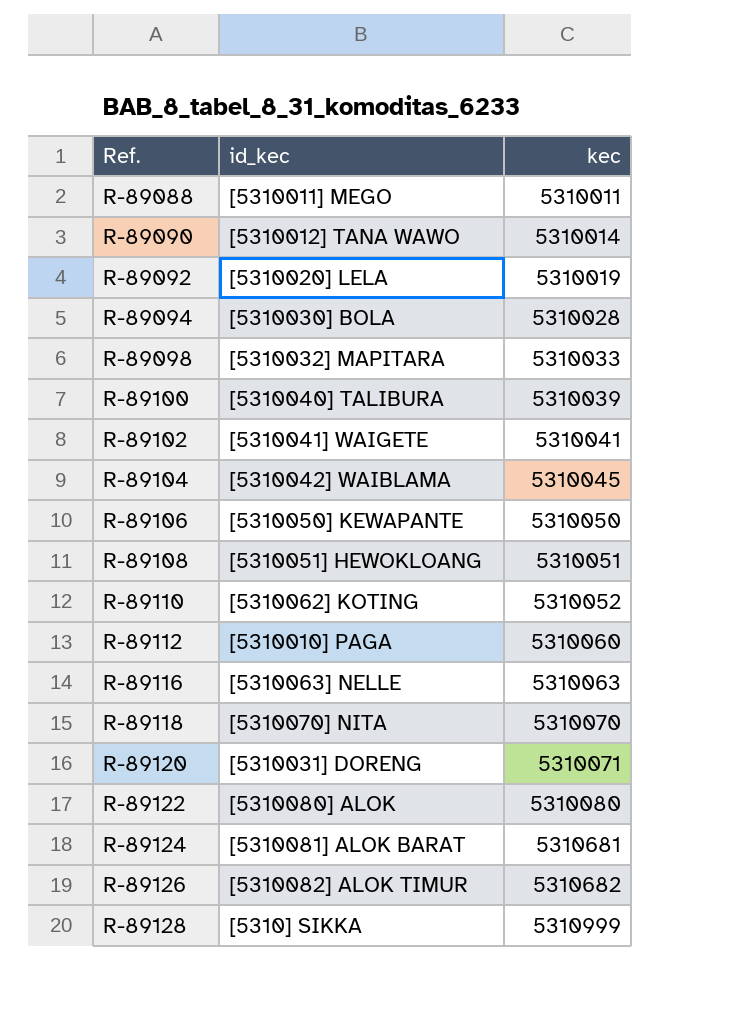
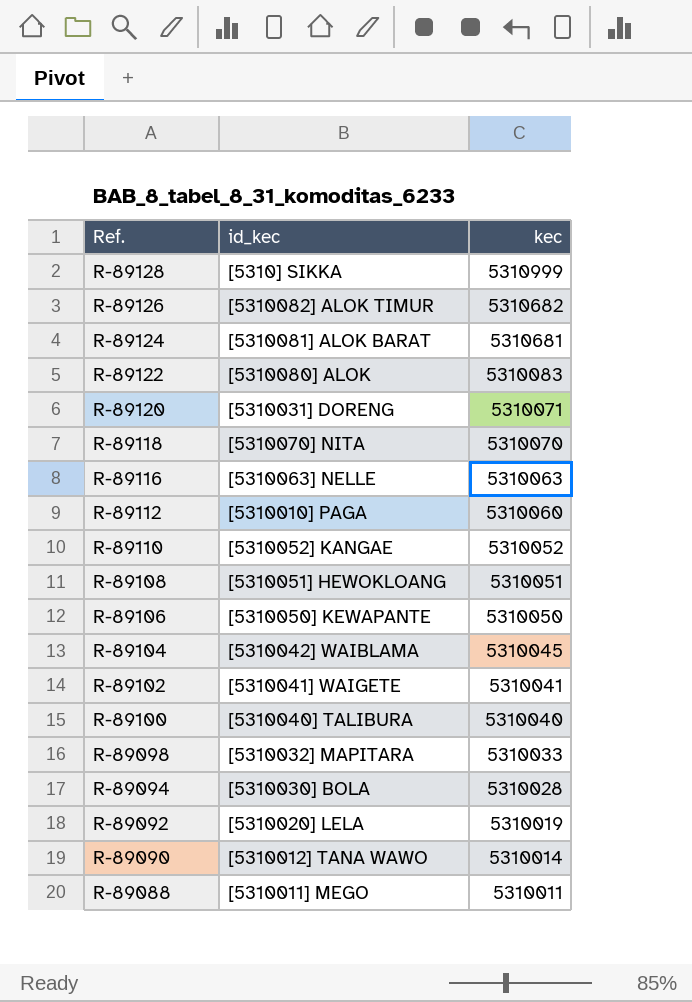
row order: Ref. ascending -> Ref. descending
R-89122 | kec: 5310080 -> 5310083
R-89110 | id_kec: [5310062] KOTING -> [5310052] KANGAE
R-89100 | kec: 5310039 -> 5310040

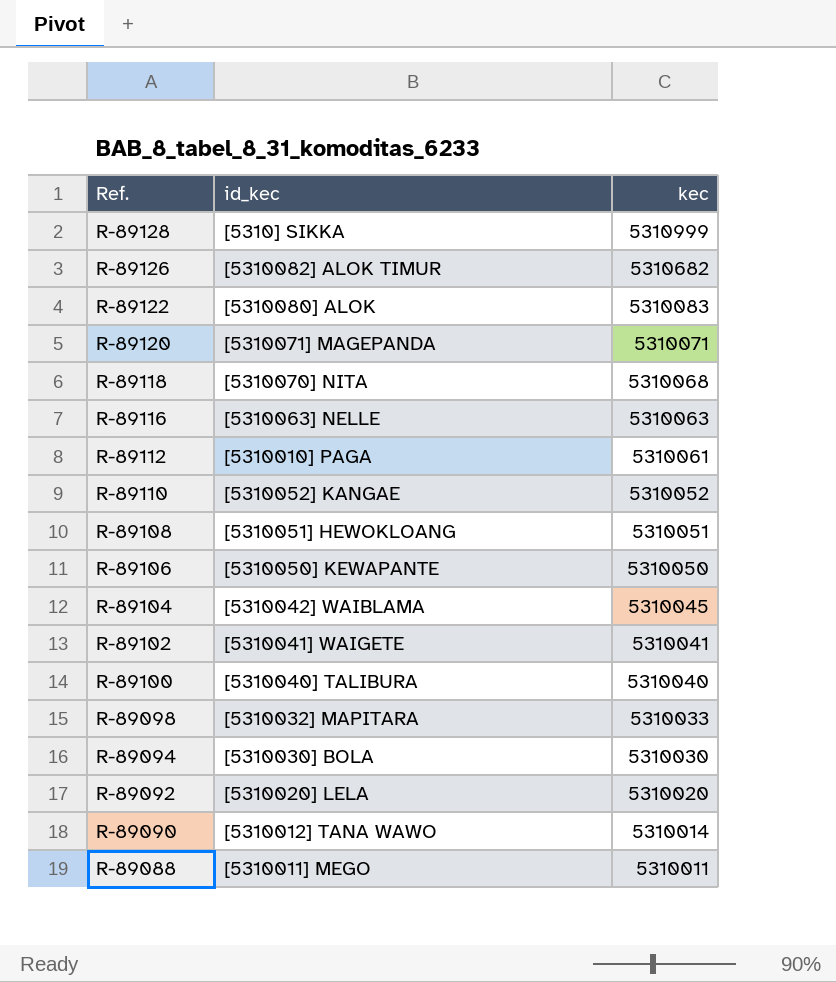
row R-89124: [5310081] ALOK BARAT | 5310681 -> none
R-89120 | id_kec: [5310031] DORENG -> [5310071] MAGEPANDA
R-89118 | kec: 5310070 -> 5310068
R-89112 | kec: 5310060 -> 5310061
R-89094 | kec: 5310028 -> 5310030
R-89092 | kec: 5310019 -> 5310020

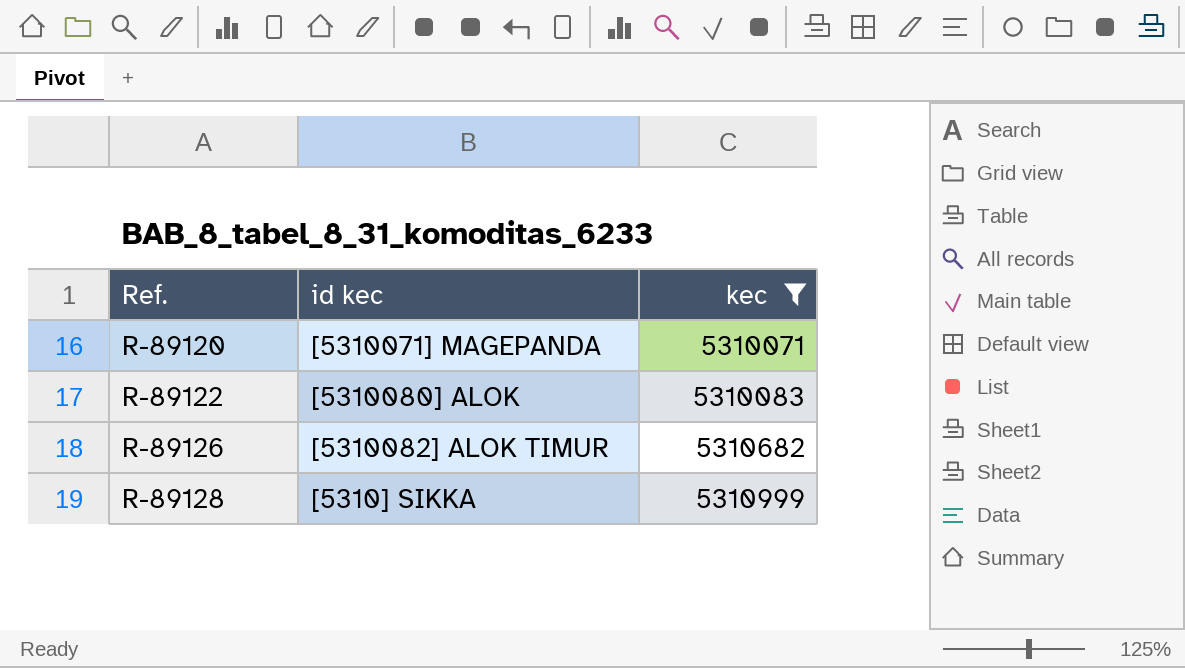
filter: none -> kec >= 5310071
row order: Ref. descending -> Ref. ascending
column name: id_kec -> id kec

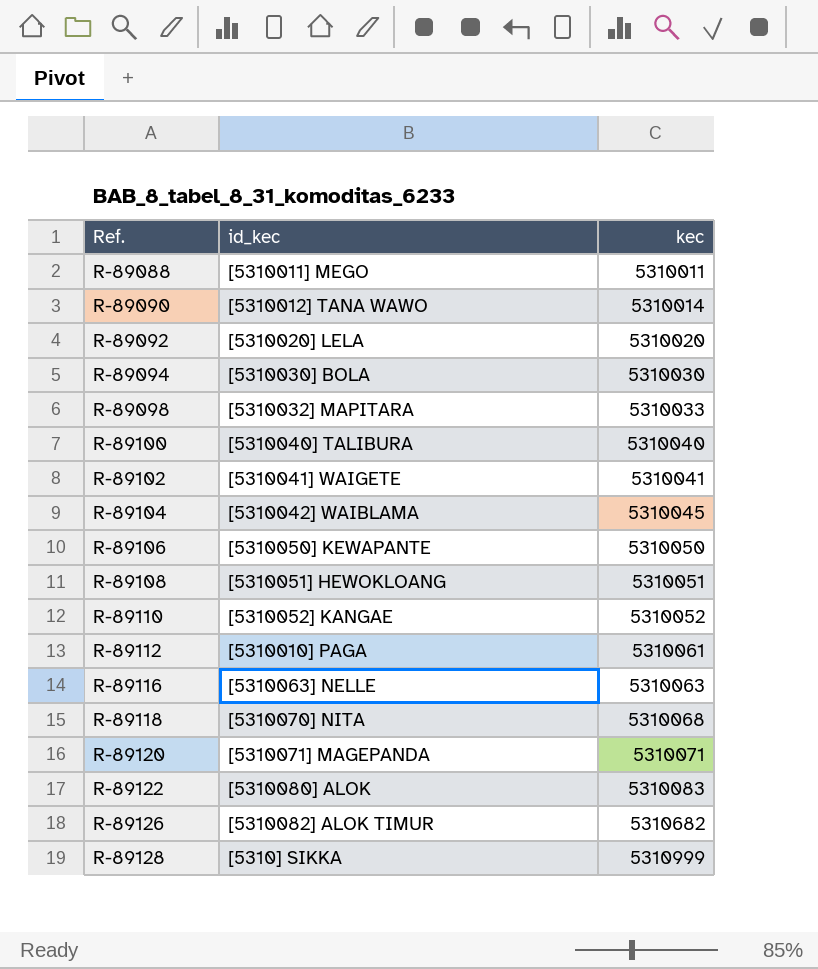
filter: kec >= 5310071 -> none
column name: id kec -> id_kec

